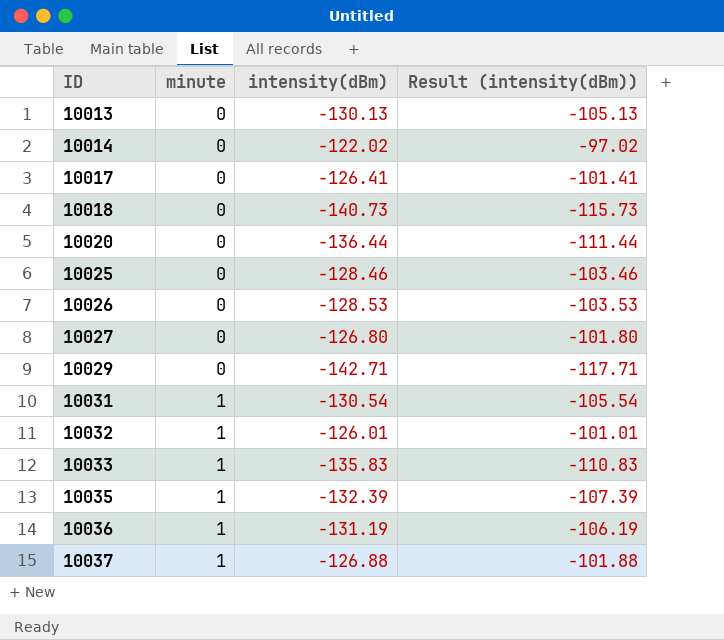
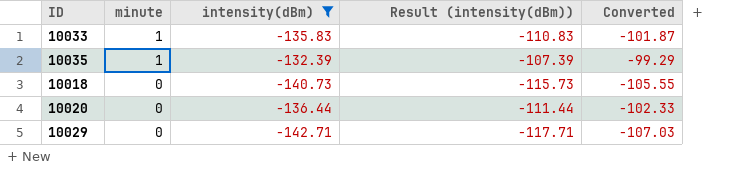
filter: none -> intensity(dBm) <= -132.39
row order: ID ascending -> minute descending
column Converted | formula: none -> [intensity(dBm)] * 0.75

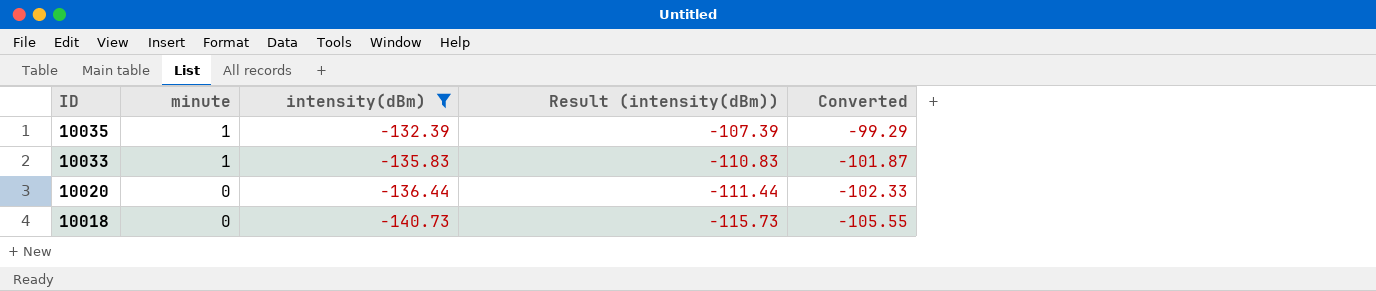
row order: minute descending -> ID descending
row 10029: 0 | -142.71 | -117.71 | -107.03 -> none

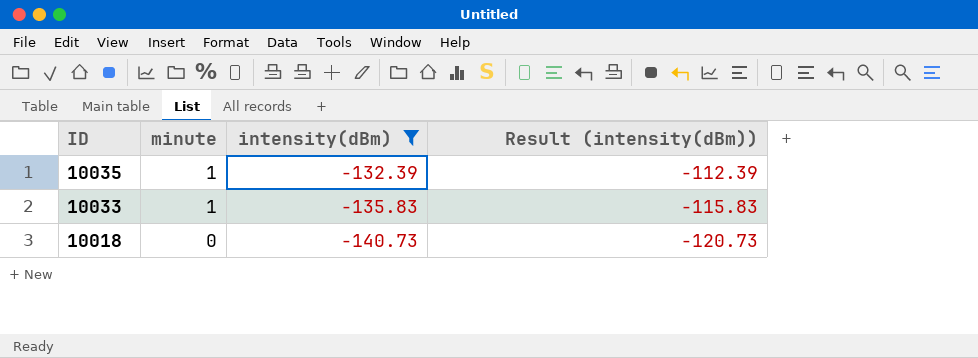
column Converted | formula: [intensity(dBm)] * 0.75 -> none
column Result (intensity(dBm)) | formula: [intensity(dBm)] + 25 -> [intensity(dBm)] + 20
row 10020: 0 | -136.44 | -111.44 | -102.33 -> none

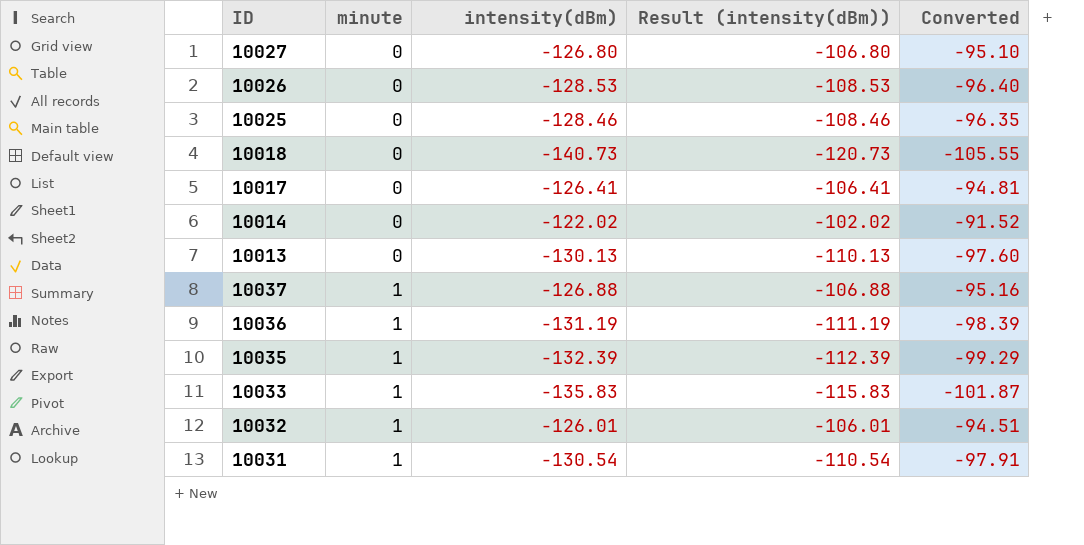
filter: intensity(dBm) <= -132.39 -> none
row order: ID descending -> minute ascending
column Converted | formula: none -> [intensity(dBm)] * 0.75

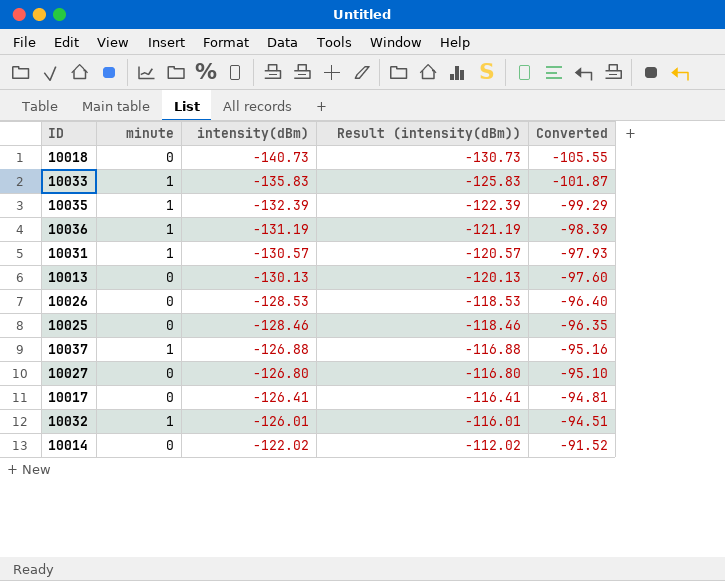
row order: minute ascending -> intensity(dBm) ascending
column Result (intensity(dBm)) | formula: [intensity(dBm)] + 20 -> [intensity(dBm)] + 10
10031 | intensity(dBm): -130.54 -> -130.57
10031 | Converted: -97.91 -> -97.93

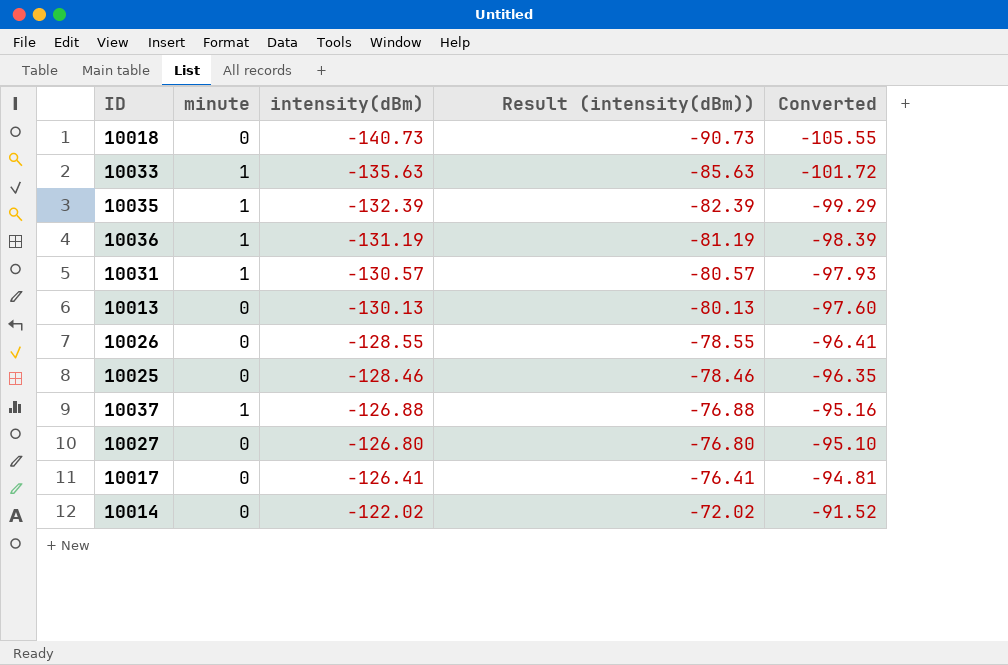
column Result (intensity(dBm)) | formula: [intensity(dBm)] + 10 -> [intensity(dBm)] + 50
row 10032: 1 | -126.01 | -116.01 | -94.51 -> none
10033 | intensity(dBm): -135.83 -> -135.63
10033 | Converted: -101.87 -> -101.72
10026 | intensity(dBm): -128.53 -> -128.55
10026 | Converted: -96.40 -> -96.41

